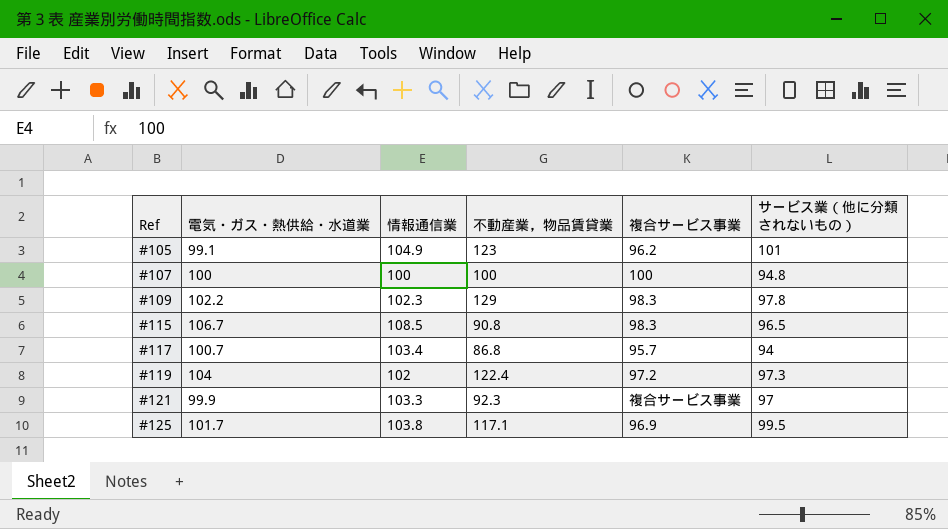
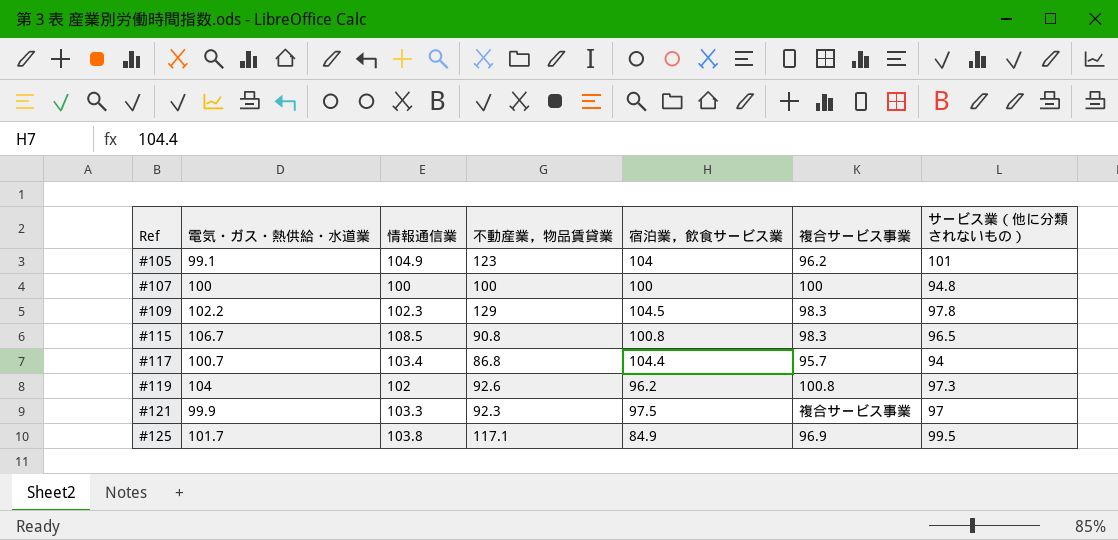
column 宿泊業，飲食サービス業 | position: none -> 5
#119 | 不動産業，物品賃貸業: 122.4 -> 92.6
#119 | 複合サービス事業: 97.2 -> 100.8

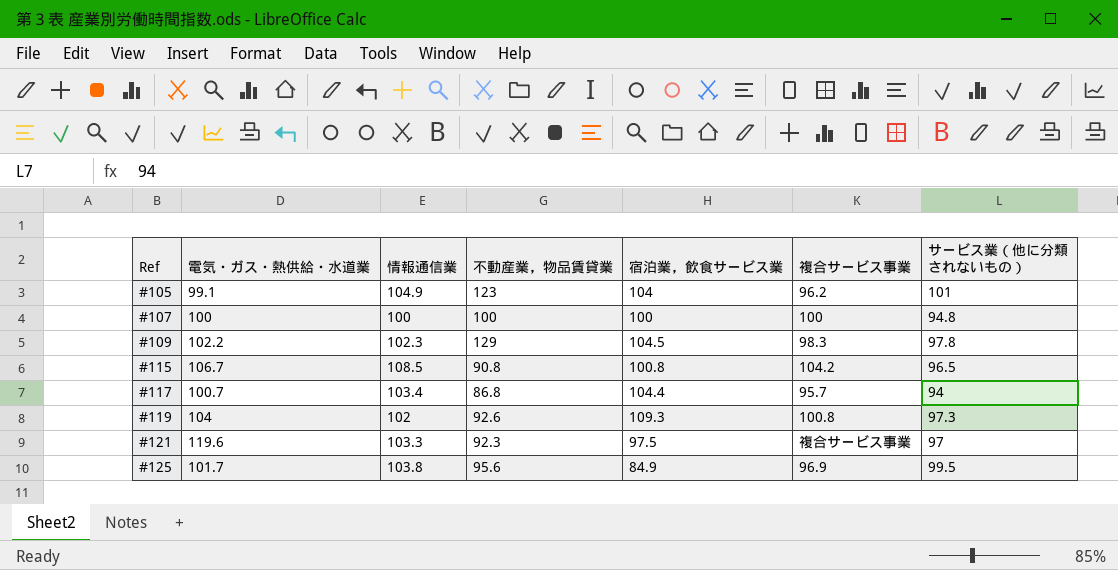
#115 | 複合サービス事業: 98.3 -> 104.2
#119 | 宿泊業，飲食サービス業: 96.2 -> 109.3
#121 | 電気・ガス・熱供給・水道業: 99.9 -> 119.6
#125 | 不動産業，物品賃貸業: 117.1 -> 95.6

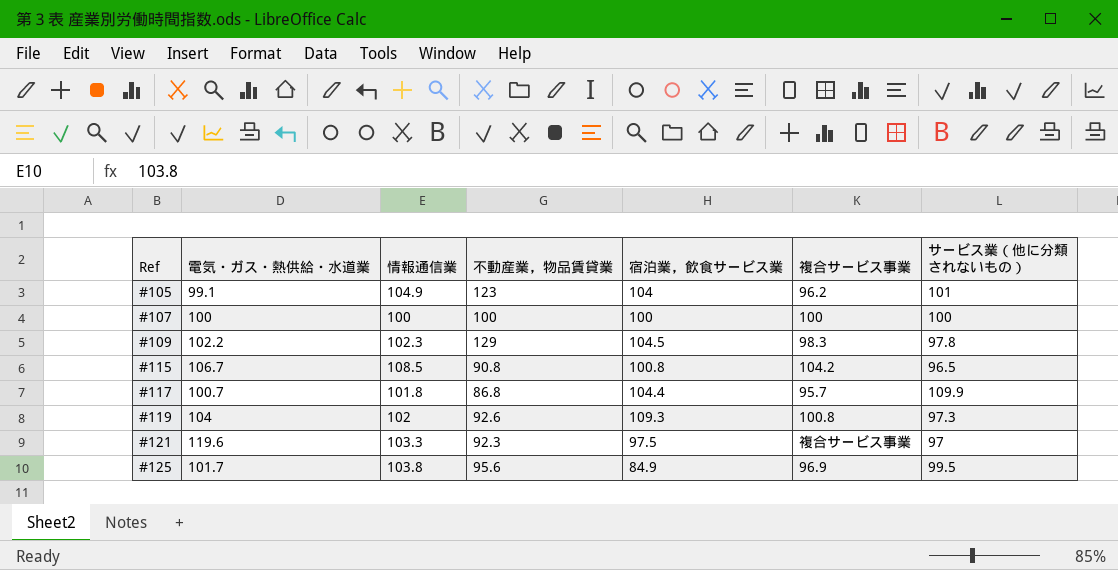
#107 | サービス業（他に分類されないもの）: 94.8 -> 100
#117 | 情報通信業: 103.4 -> 101.8
#117 | サービス業（他に分類されないもの）: 94 -> 109.9

